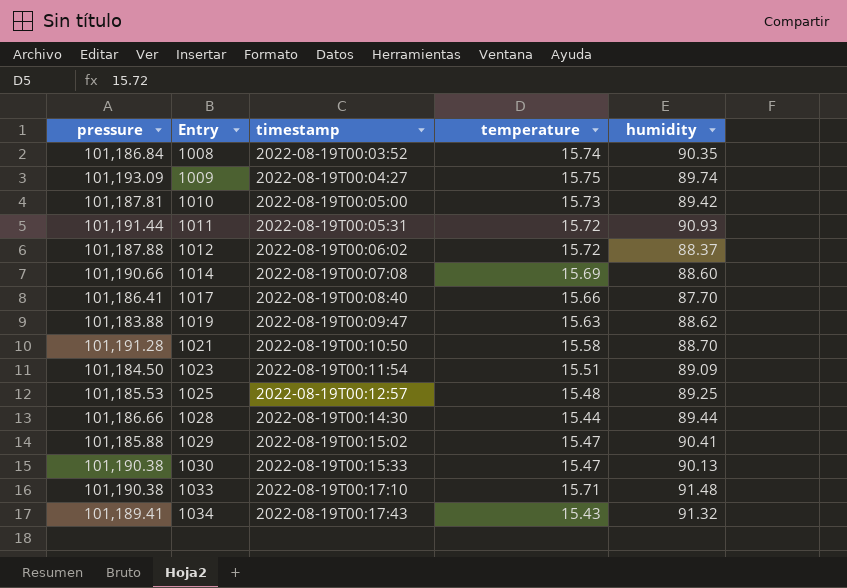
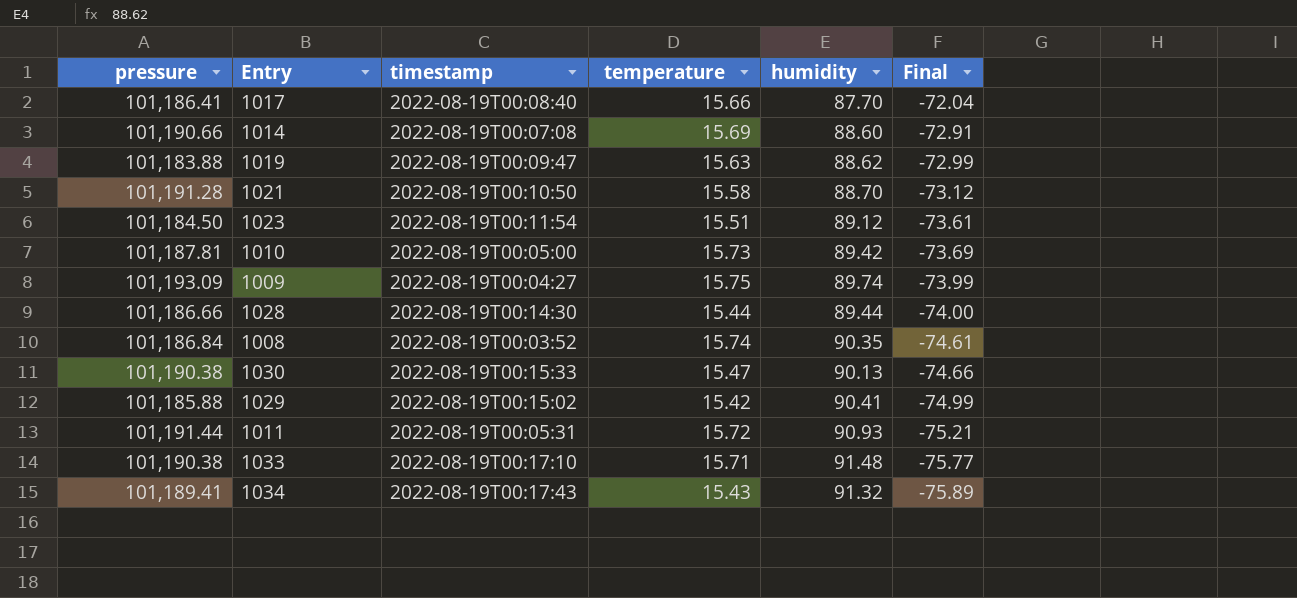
row order: Entry ascending -> Final descending
column Final | formula: none -> [temperature] - [humidity]
row 1012: 101,187.88 | 2022-08-19T00:06:02 | 15.72 | 88.37 -> none
row 1025: 101,185.53 | 2022-08-19T00:12:57 | 15.48 | 89.25 -> none
1023 | humidity: 89.09 -> 89.12
1029 | temperature: 15.47 -> 15.42

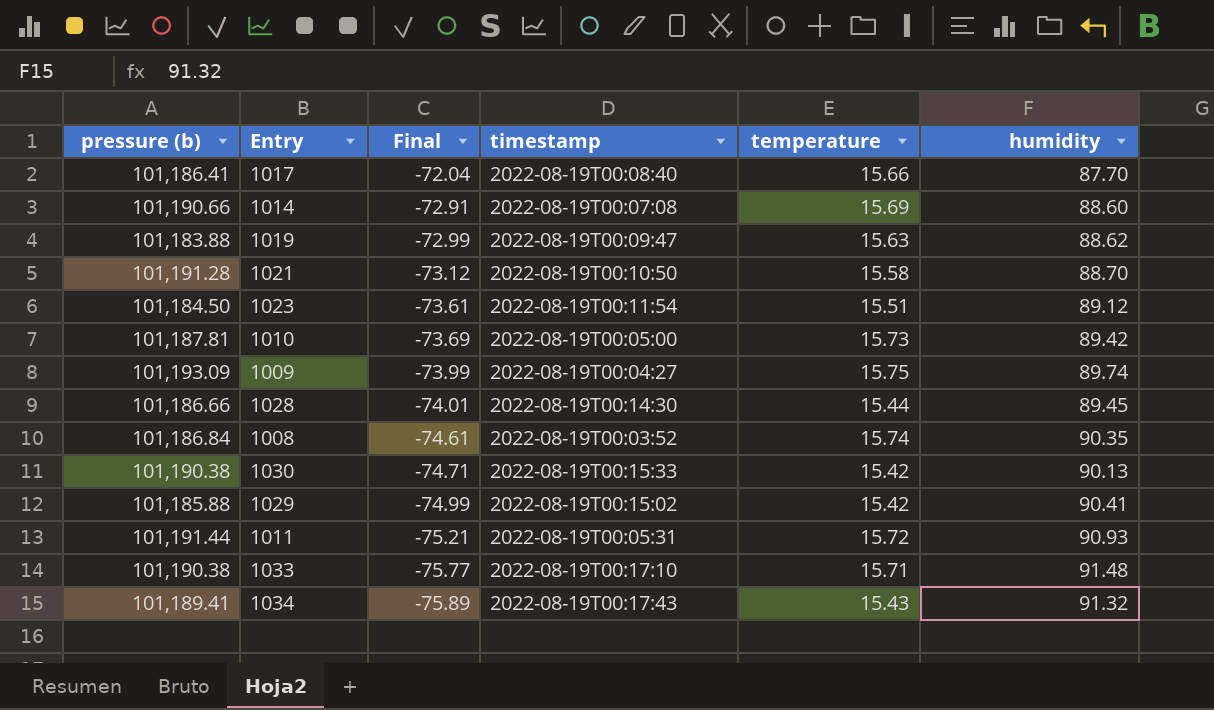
column name: pressure -> pressure (b)
column Final | position: 6 -> 3
1028 | Final: -74.00 -> -74.01
1028 | humidity: 89.44 -> 89.45
1030 | Final: -74.66 -> -74.71
1030 | temperature: 15.47 -> 15.42

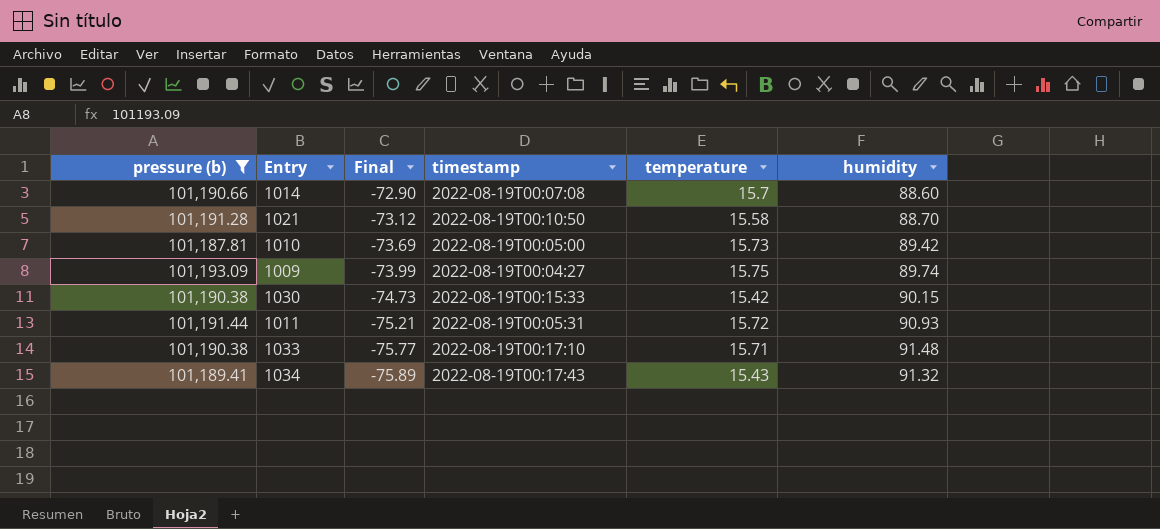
filter: none -> pressure (b) >= 101,187.81
1014 | Final: -72.91 -> -72.90
1014 | temperature: 15.69 -> 15.7
1030 | Final: -74.71 -> -74.73
1030 | humidity: 90.13 -> 90.15

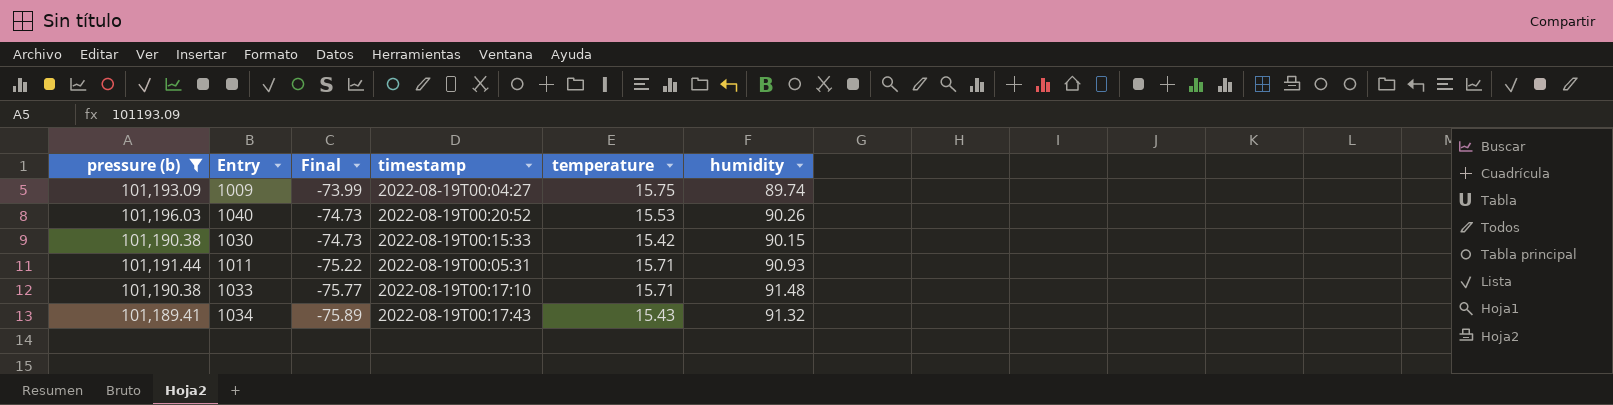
row 1014: 101,190.66 | -72.90 | 2022-08-19T00:07:08 | 15.7 | 88.60 -> none
row 1021: 101,191.28 | -73.12 | 2022-08-19T00:10:50 | 15.58 | 88.70 -> none
row 1010: 101,187.81 | -73.69 | 2022-08-19T00:05:00 | 15.73 | 89.42 -> none
row 1040: none -> 101,196.03 | -74.73 | 2022-08-19T00:20:52 | 15.53 | 90.26
1011 | Final: -75.21 -> -75.22
1011 | temperature: 15.72 -> 15.71

